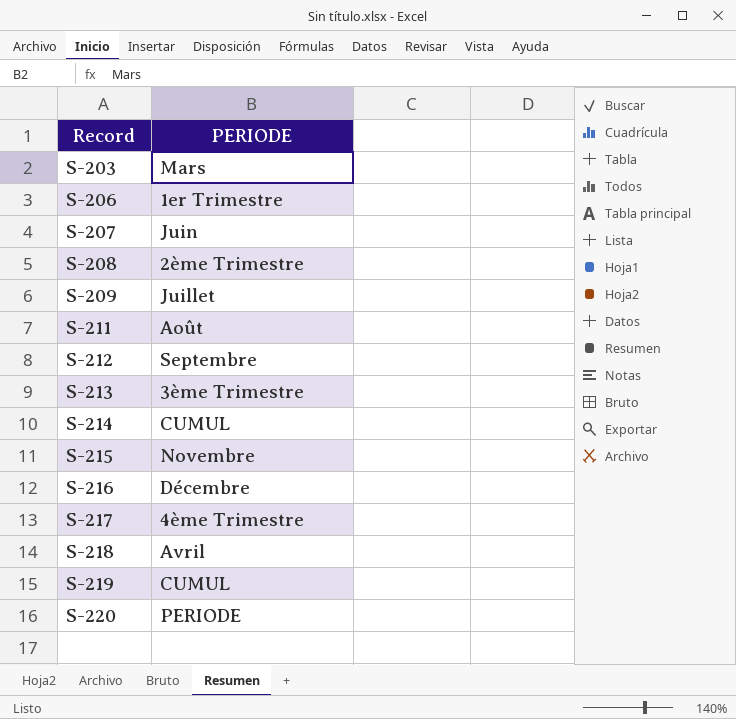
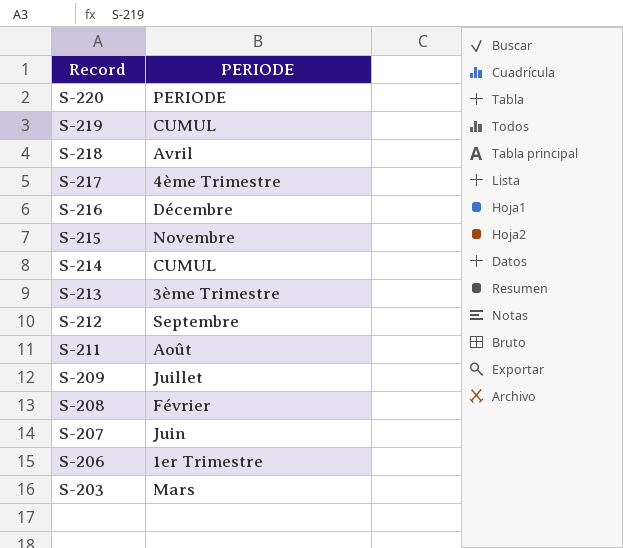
row order: Record ascending -> Record descending
S-208 | PERIODE: 2ème Trimestre -> Février

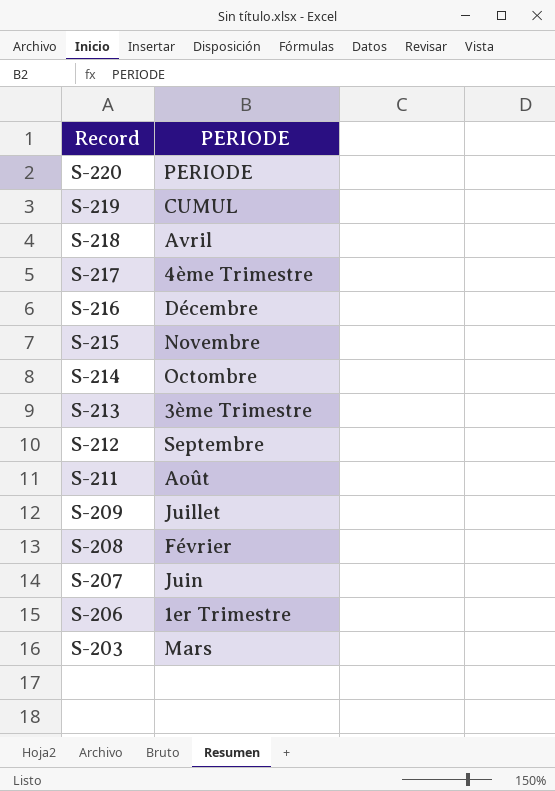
S-214 | PERIODE: CUMUL -> Octombre

